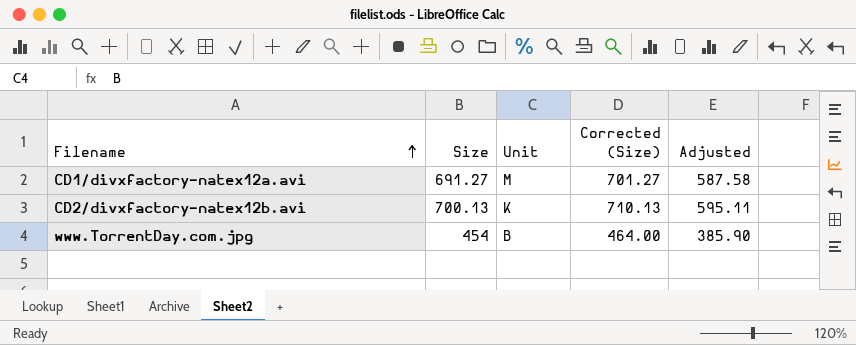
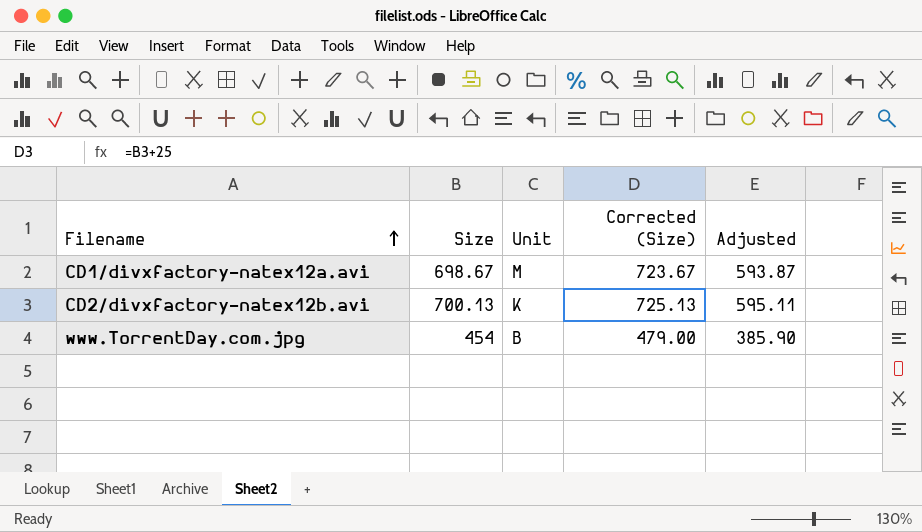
column Corrected (Size) | formula: [Size] + 10 -> [Size] + 25
CD1/divxfactory-natex12a.avi | Size: 691.27 -> 698.67
CD1/divxfactory-natex12a.avi | Adjusted: 587.58 -> 593.87

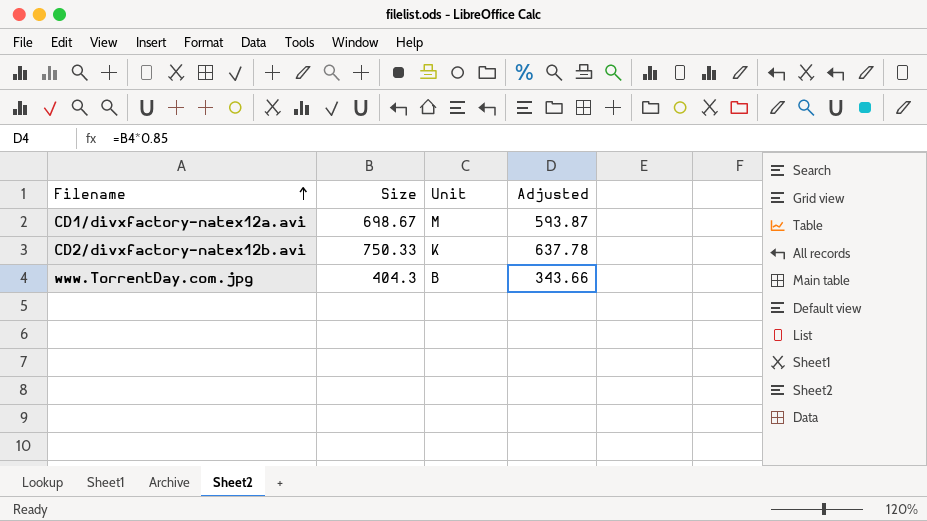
column Corrected (Size) | formula: [Size] + 25 -> none
CD2/divxfactory-natex12b.avi | Size: 700.13 -> 750.33
CD2/divxfactory-natex12b.avi | Adjusted: 595.11 -> 637.78
www.TorrentDay.com.jpg | Size: 454 -> 404.3
www.TorrentDay.com.jpg | Adjusted: 385.90 -> 343.66

